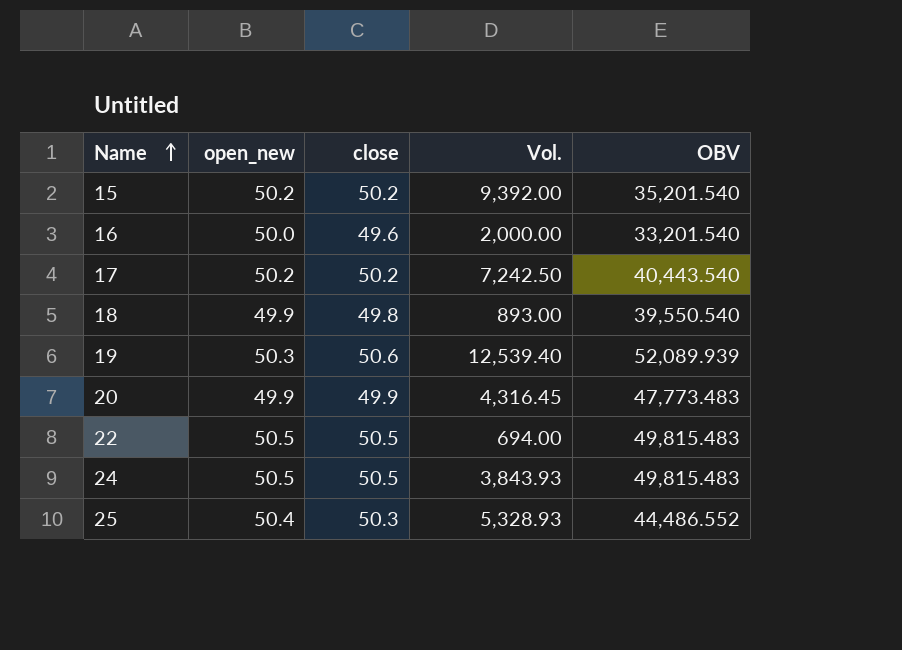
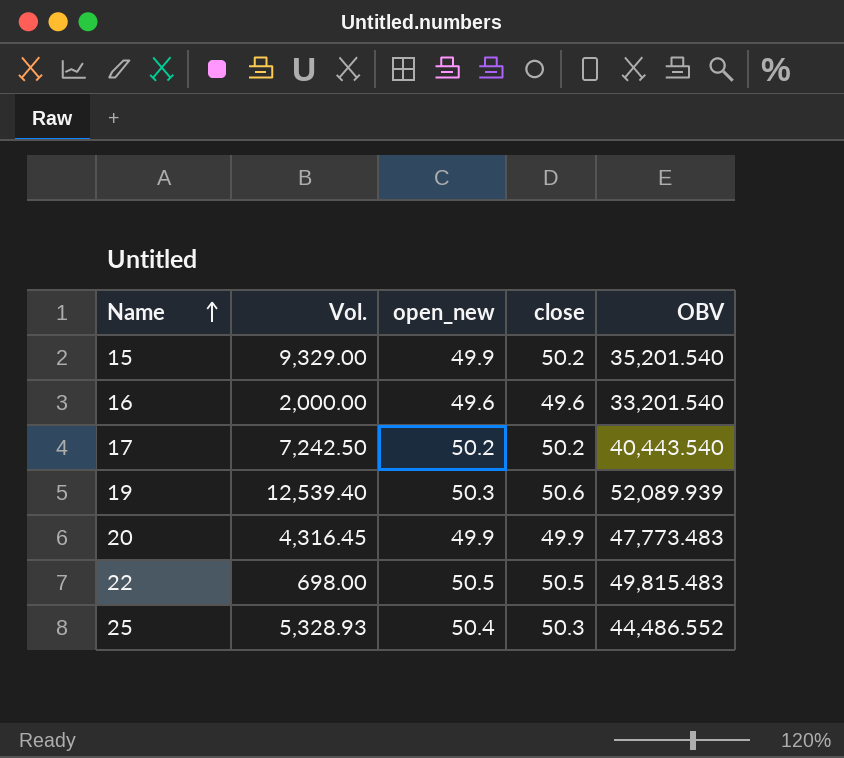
column Vol. | position: 4 -> 2
row 18: 49.9 | 49.8 | 893.00 | 39,550.540 -> none
row 24: 50.5 | 50.5 | 3,843.93 | 49,815.483 -> none
15 | Vol.: 9,392.00 -> 9,329.00
15 | open_new: 50.2 -> 49.9
16 | open_new: 50.0 -> 49.6
22 | Vol.: 694.00 -> 698.00

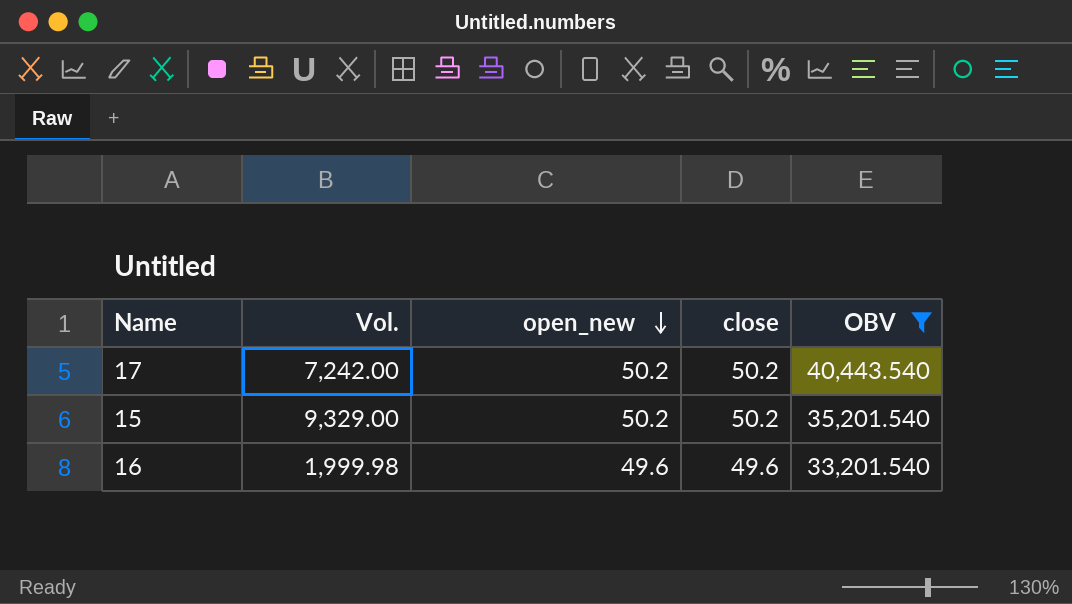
filter: none -> OBV <= 40,443.540
row order: Name ascending -> open_new descending
17 | Vol.: 7,242.50 -> 7,242.00
15 | open_new: 49.9 -> 50.2
16 | Vol.: 2,000.00 -> 1,999.98

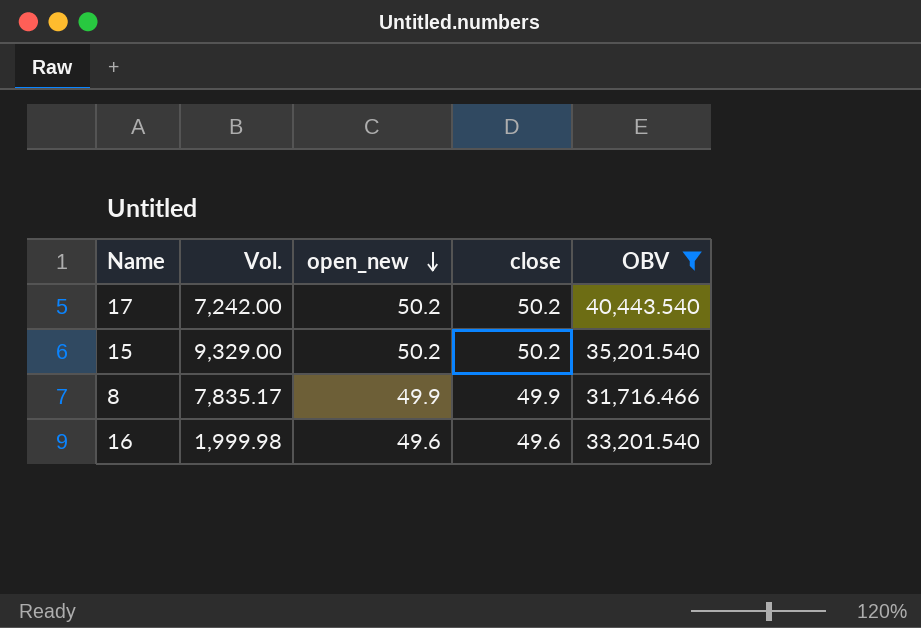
row 8: none -> 7,835.17 | 49.9 | 49.9 | 31,716.466

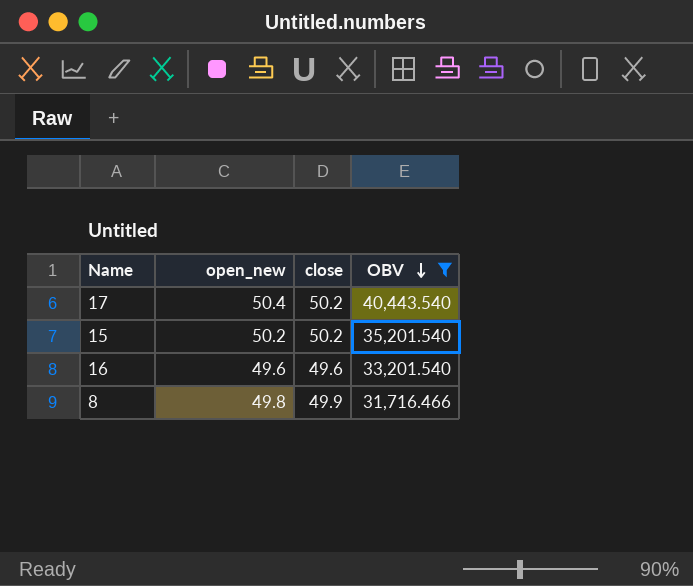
row order: open_new descending -> OBV descending
column Vol. | position: 2 -> none
17 | open_new: 50.2 -> 50.4
8 | open_new: 49.9 -> 49.8

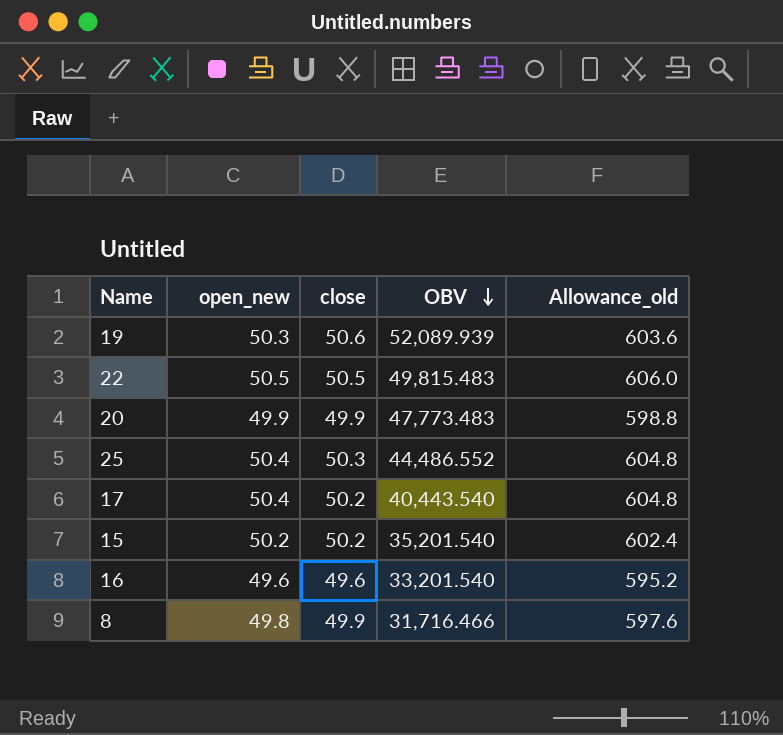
filter: OBV <= 40,443.540 -> none
column Allowance_old | formula: none -> [open_new] * 12

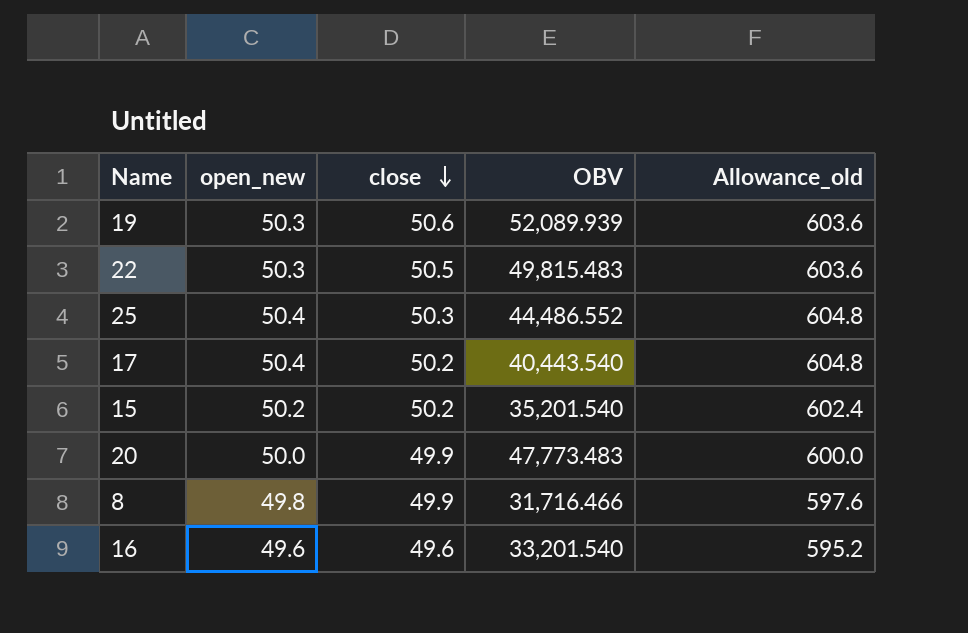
row order: OBV descending -> close descending
22 | open_new: 50.5 -> 50.3
22 | Allowance_old: 606.0 -> 603.6
20 | open_new: 49.9 -> 50.0
20 | Allowance_old: 598.8 -> 600.0

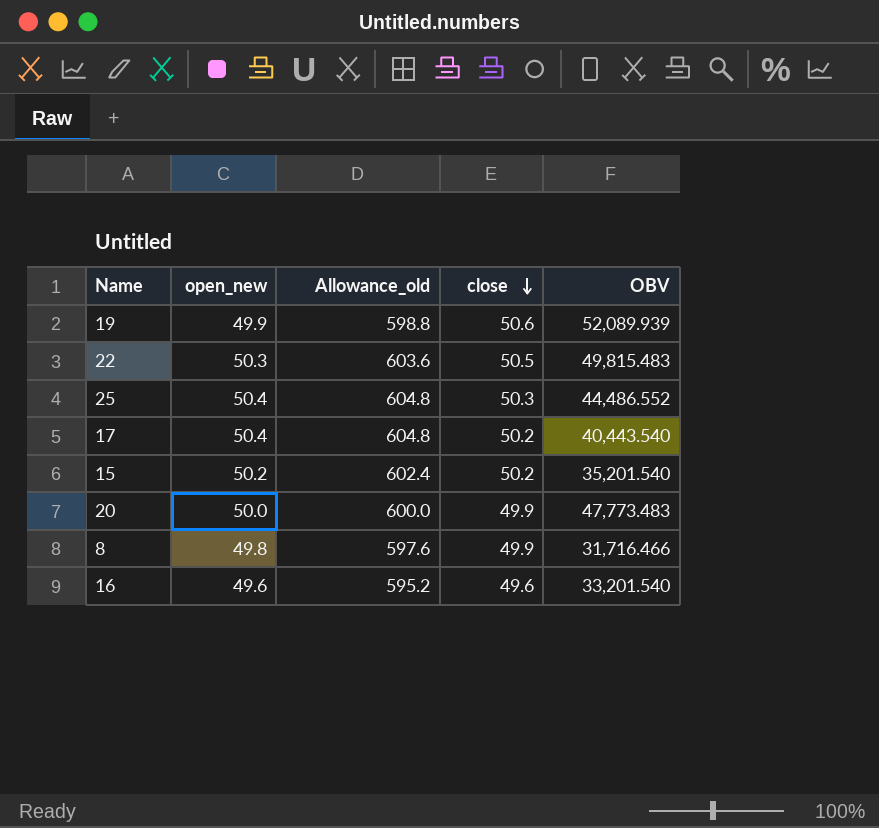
column Allowance_old | position: 5 -> 3
19 | open_new: 50.3 -> 49.9
19 | Allowance_old: 603.6 -> 598.8

